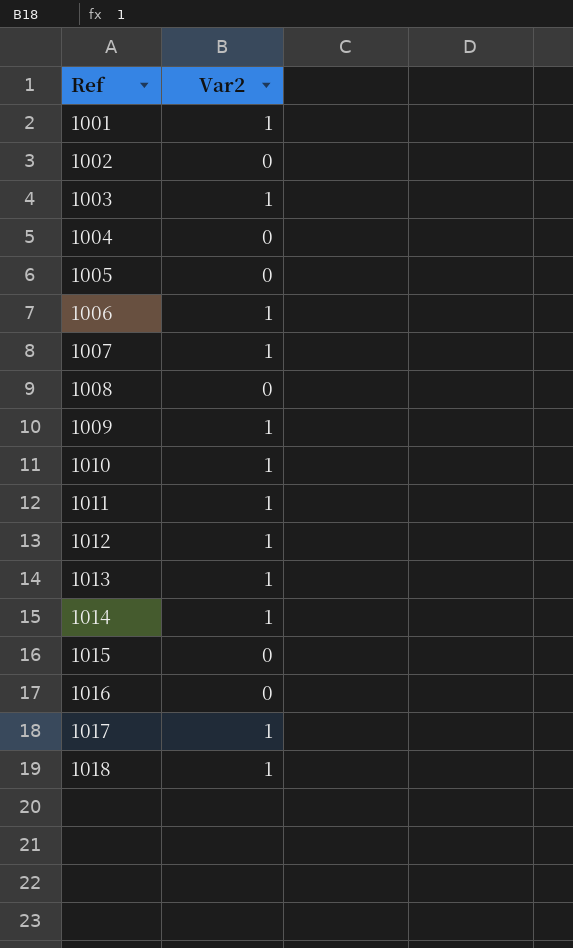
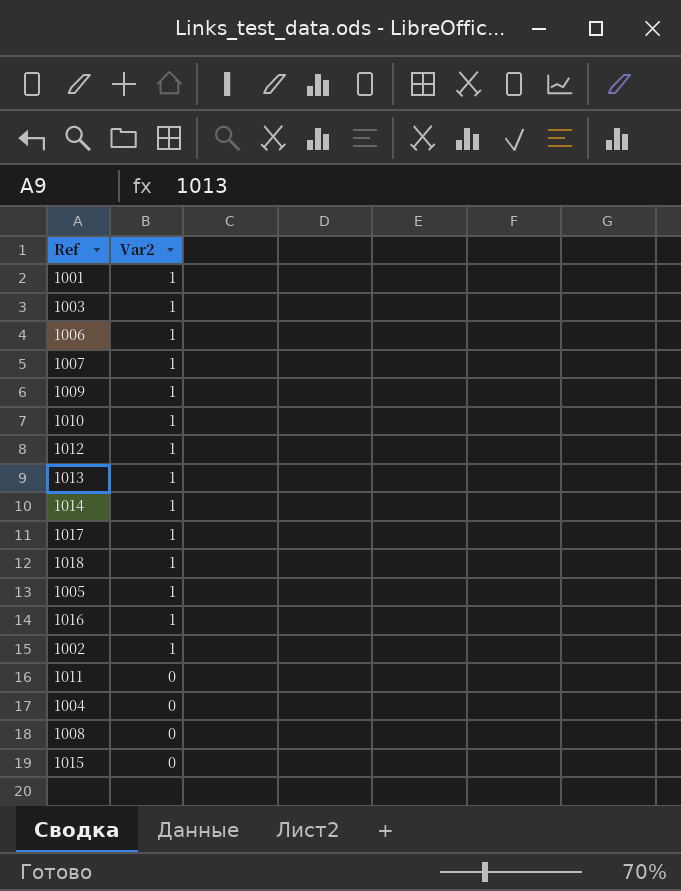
row order: Ref ascending -> Var2 descending
1005 | Var2: 0 -> 1
1016 | Var2: 0 -> 1
1002 | Var2: 0 -> 1
1011 | Var2: 1 -> 0

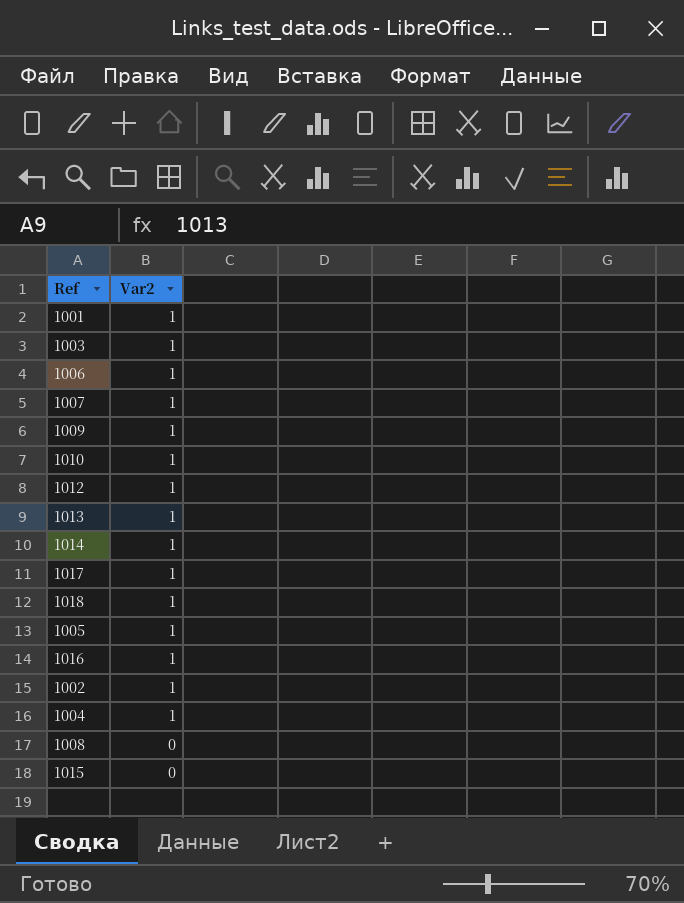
row 1011: 0 -> none
1004 | Var2: 0 -> 1

